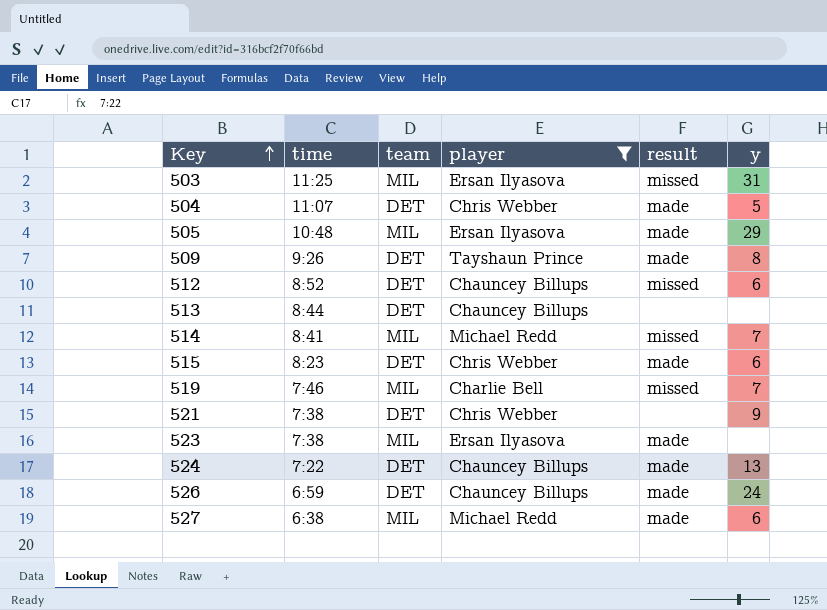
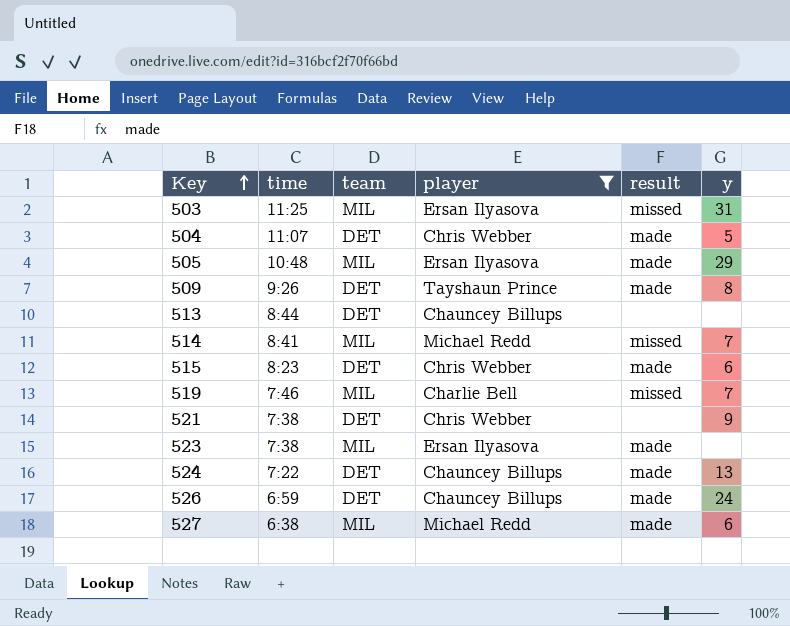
row 512: 8:52 | DET | Chauncey Billups | missed | 6 -> none

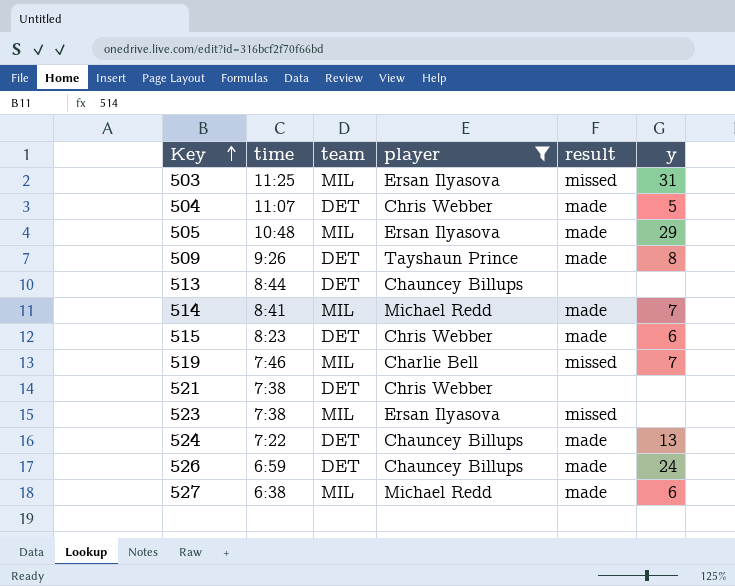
514 | result: missed -> made
521 | y: 9 -> none
523 | result: made -> missed

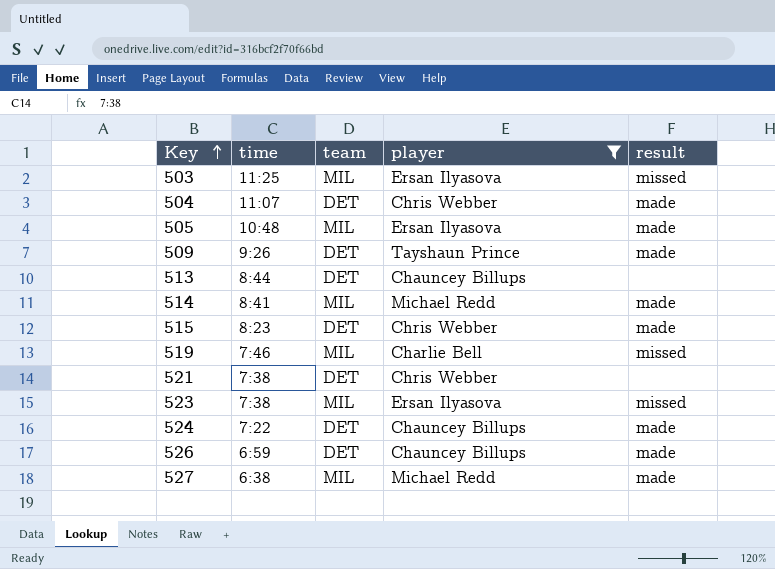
column y | position: 6 -> none

